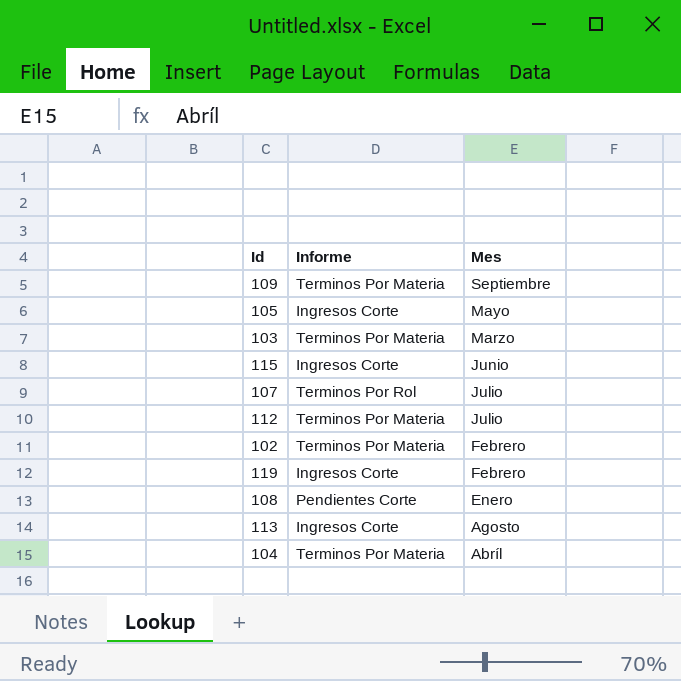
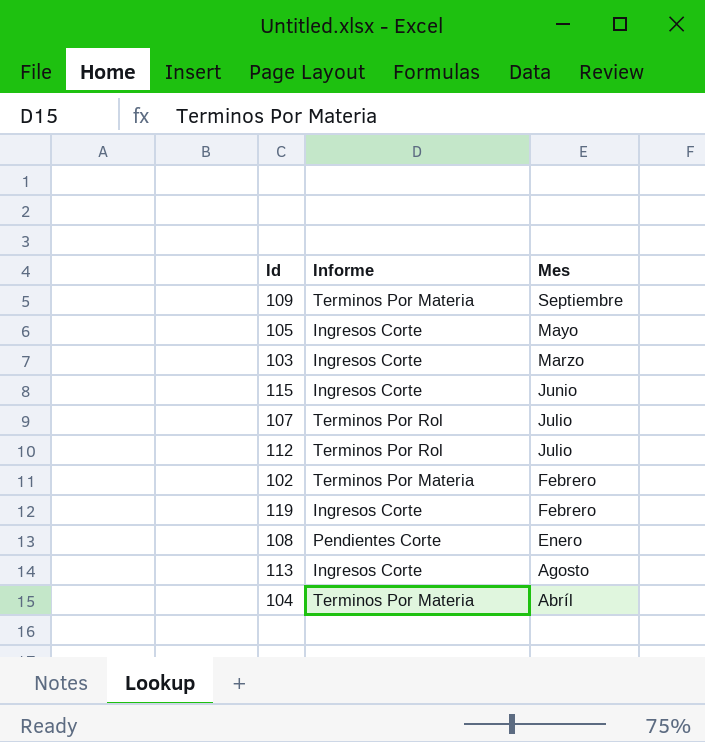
103 | Informe: Terminos Por Materia -> Ingresos Corte
112 | Informe: Terminos Por Materia -> Terminos Por Rol

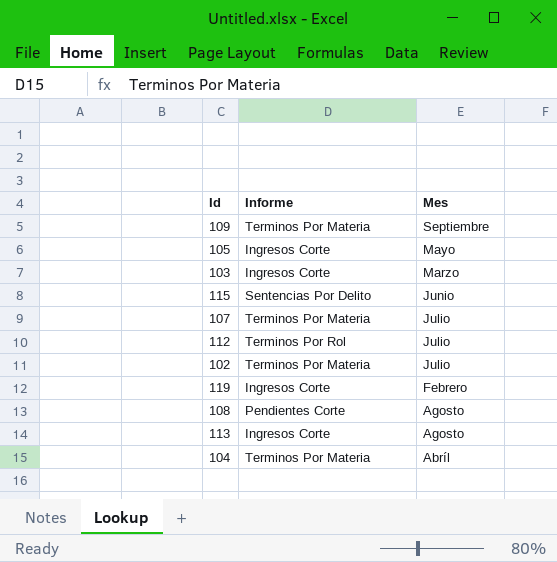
115 | Informe: Ingresos Corte -> Sentencias Por Delito
107 | Informe: Terminos Por Rol -> Terminos Por Materia
102 | Mes: Febrero -> Julio
108 | Mes: Enero -> Agosto

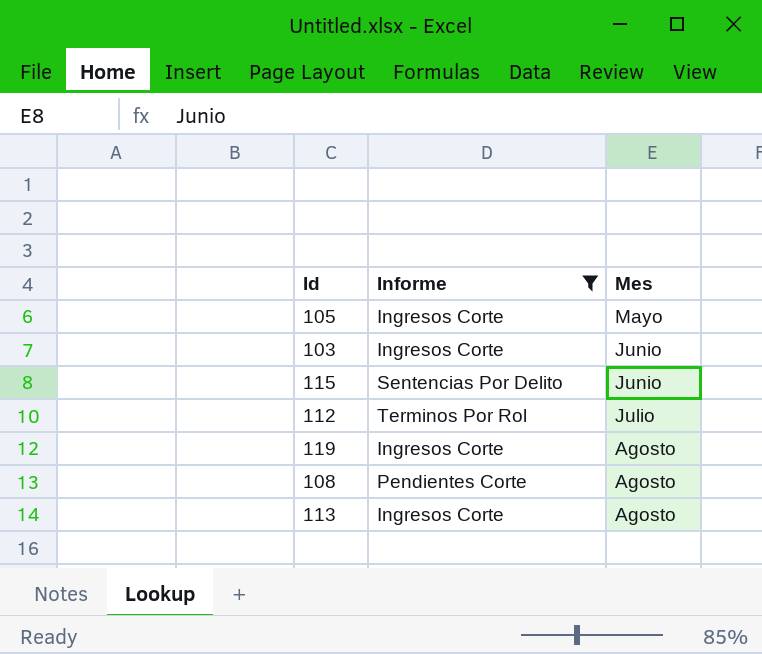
filter: none -> Informe != Terminos Por Materia
103 | Mes: Marzo -> Junio
119 | Mes: Febrero -> Agosto

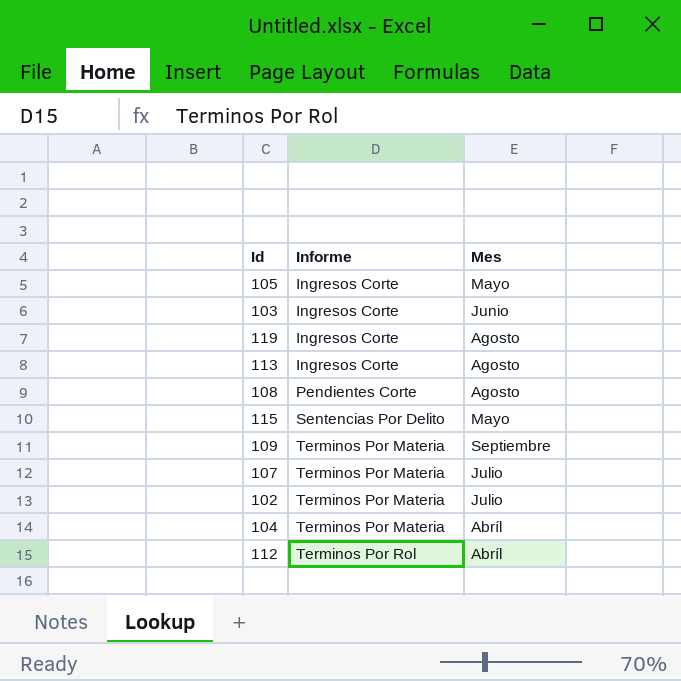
filter: Informe != Terminos Por Materia -> none
row order: Mes descending -> Informe ascending
115 | Mes: Junio -> Mayo
112 | Mes: Julio -> Abríl

